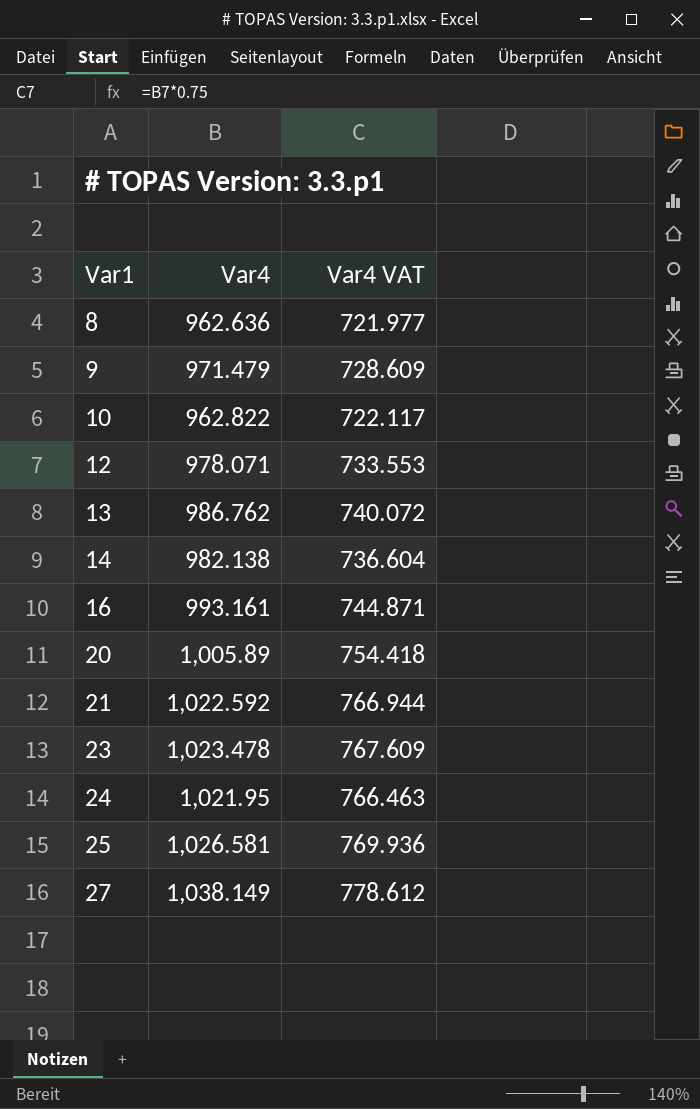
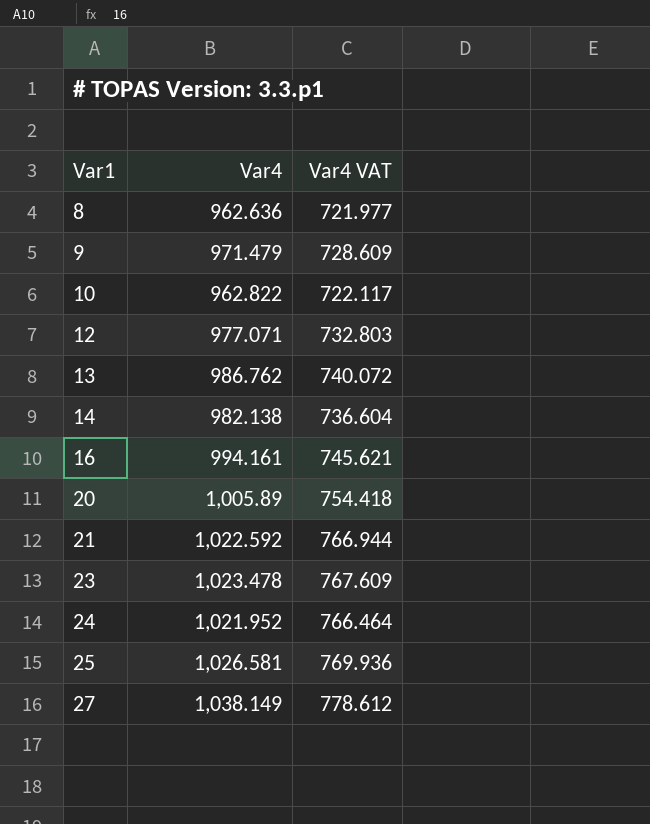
12 | Var4: 978.071 -> 977.071
12 | Var4 VAT: 733.553 -> 732.803
16 | Var4: 993.161 -> 994.161
16 | Var4 VAT: 744.871 -> 745.621
24 | Var4: 1,021.95 -> 1,021.952
24 | Var4 VAT: 766.463 -> 766.464

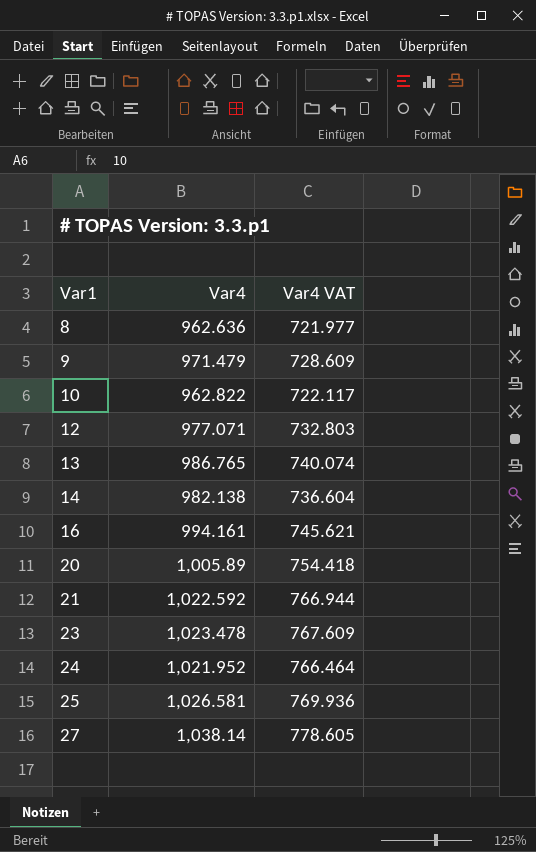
13 | Var4: 986.762 -> 986.765
13 | Var4 VAT: 740.072 -> 740.074
27 | Var4: 1,038.149 -> 1,038.14
27 | Var4 VAT: 778.612 -> 778.605

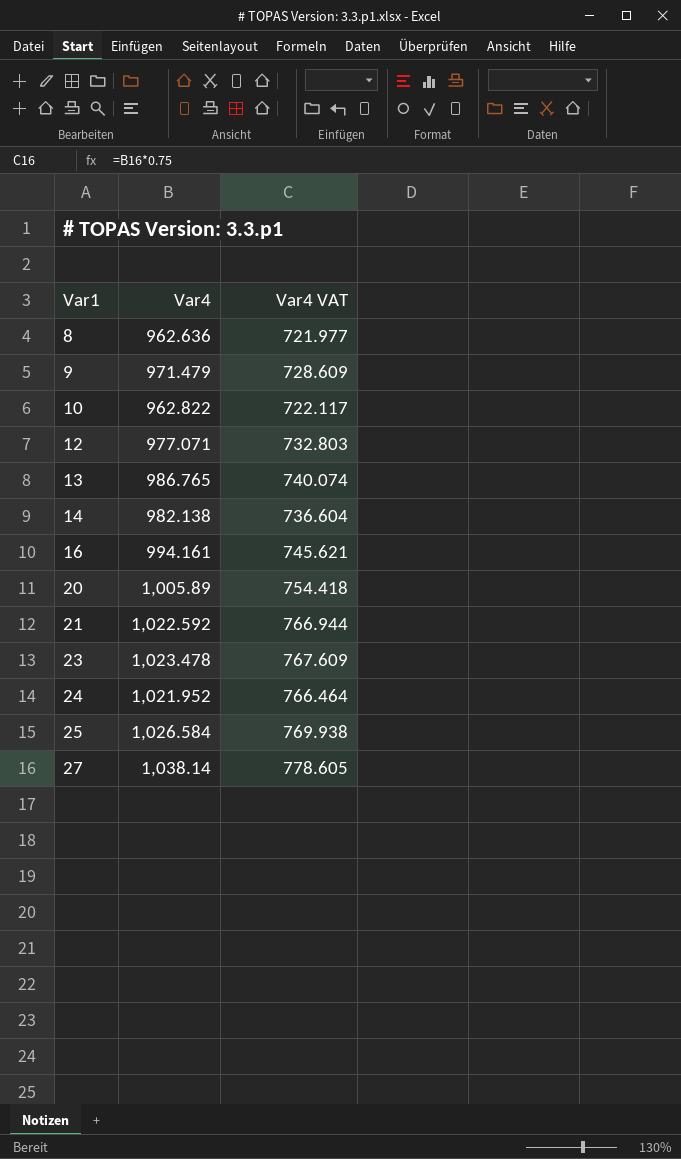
25 | Var4: 1,026.581 -> 1,026.584
25 | Var4 VAT: 769.936 -> 769.938

